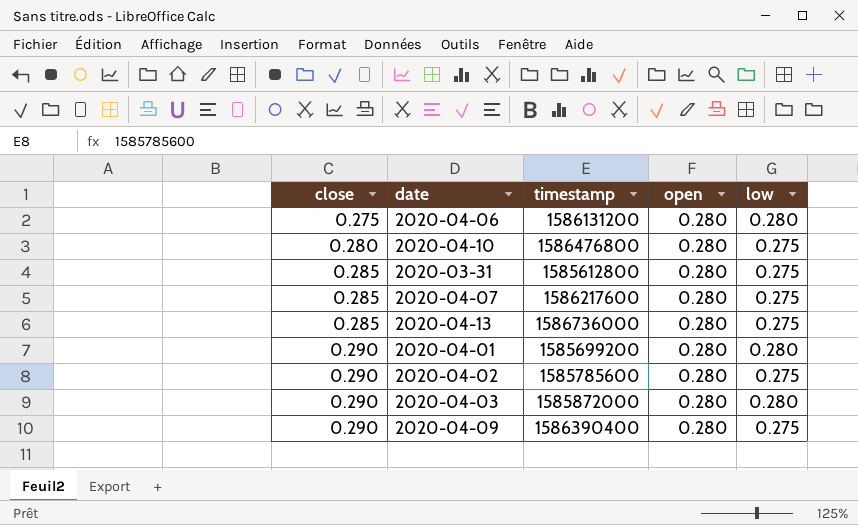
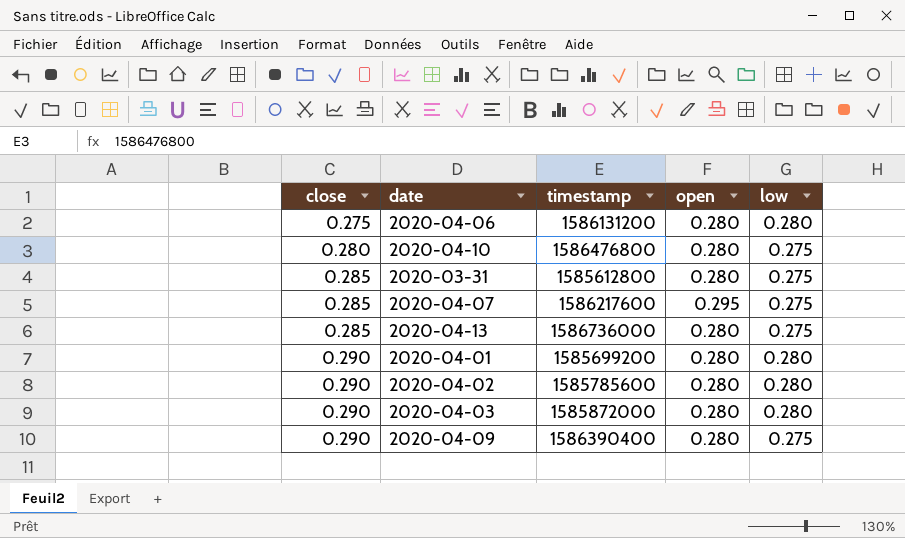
2020-04-07 | open: 0.280 -> 0.295
2020-04-02 | low: 0.275 -> 0.280

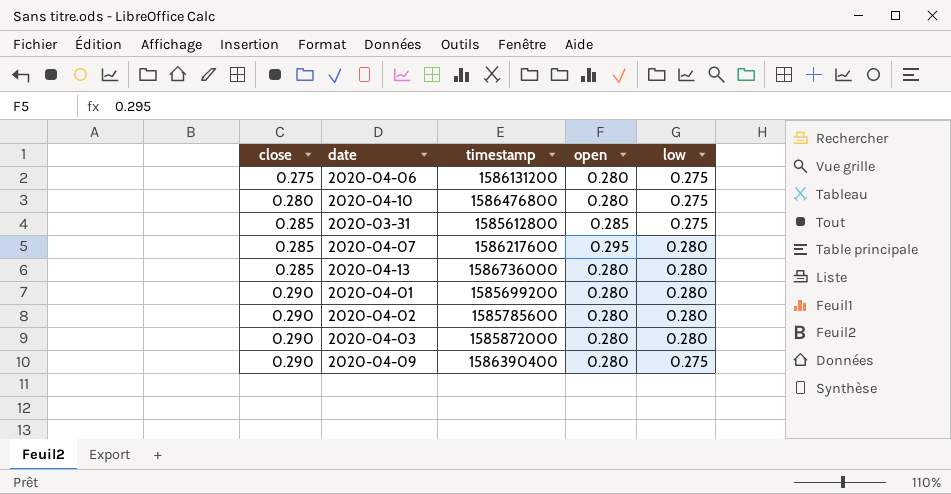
2020-04-06 | low: 0.280 -> 0.275
2020-03-31 | open: 0.280 -> 0.285
2020-04-07 | low: 0.275 -> 0.280
2020-04-13 | low: 0.275 -> 0.280

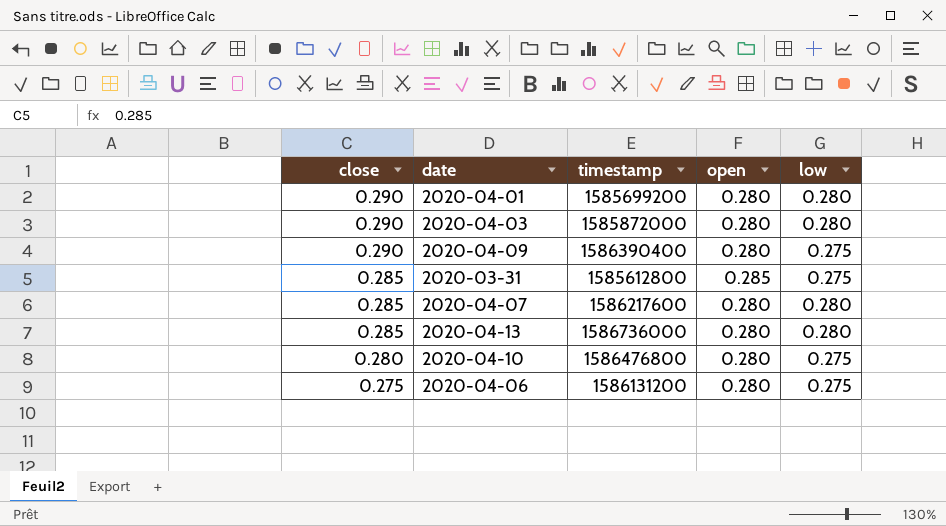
row order: close ascending -> close descending
row 2020-04-02: 0.290 | 1585785600 | 0.280 | 0.280 -> none
2020-04-07 | open: 0.295 -> 0.280

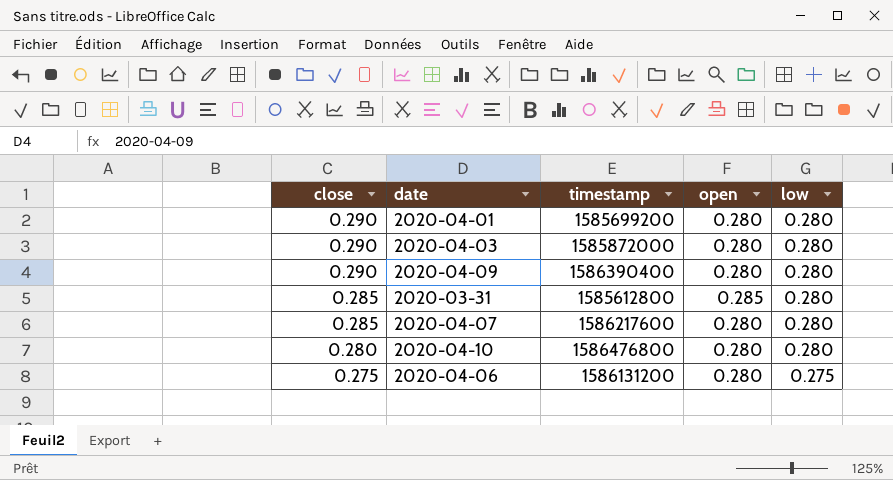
row 2020-04-13: 0.285 | 1586736000 | 0.280 | 0.280 -> none
2020-04-09 | low: 0.275 -> 0.280
2020-03-31 | low: 0.275 -> 0.280
2020-04-10 | low: 0.275 -> 0.280

